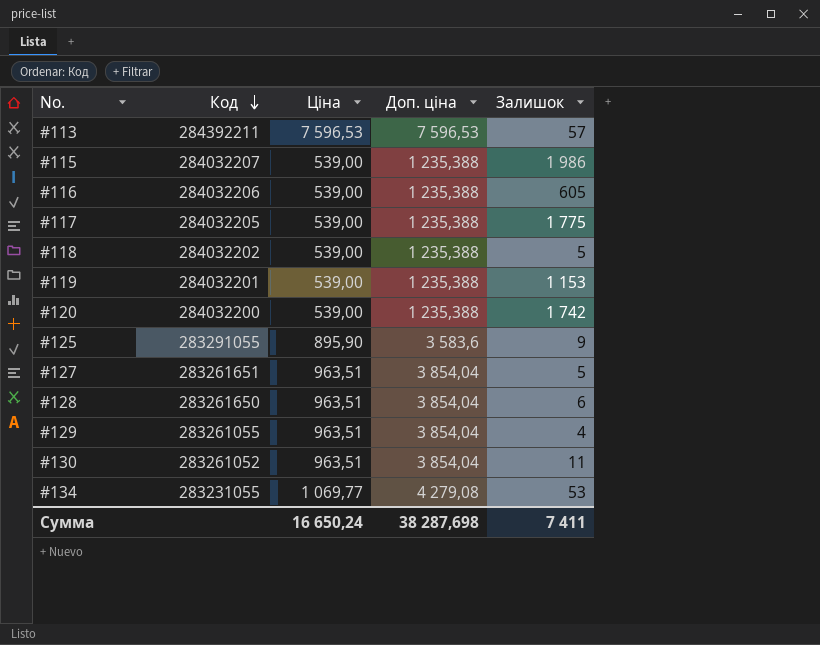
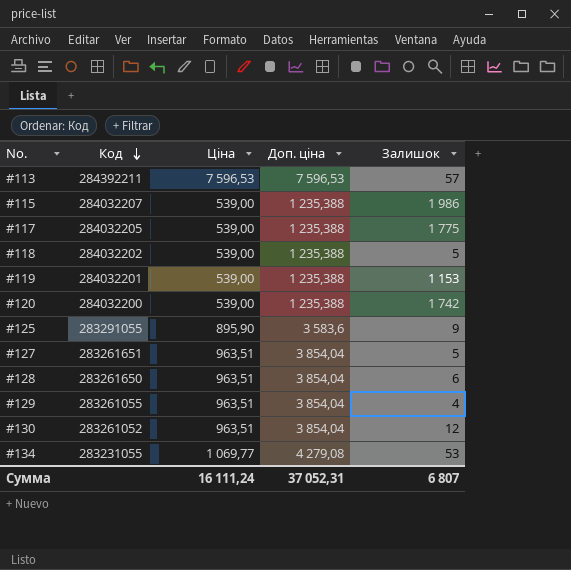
row #116: 284032206 | 539,00 | 1 235,388 | 605 -> none
#130 | Залишок: 11 -> 12
Сумма | Ціна: 16 650,24 -> 16 111,24
Сумма | Доп. ціна: 38 287,698 -> 37 052,31
Сумма | Залишок: 7 411 -> 6 807

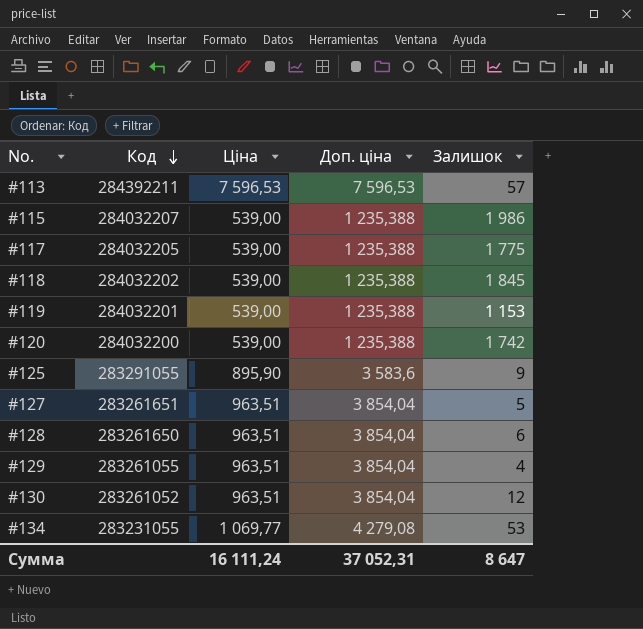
#118 | Залишок: 5 -> 1 845
Сумма | Залишок: 6 807 -> 8 647

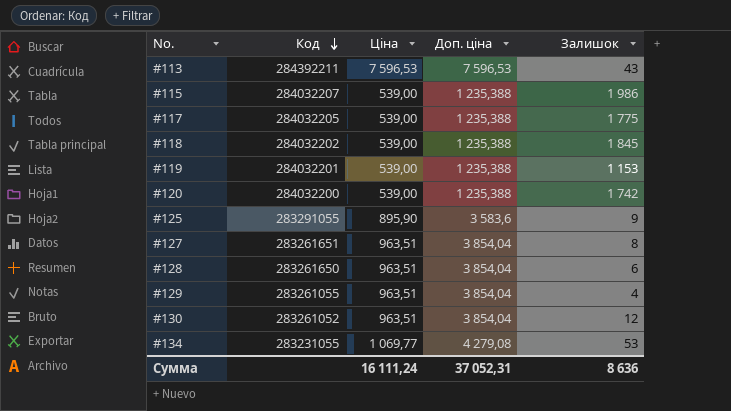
#113 | Залишок: 57 -> 43
#127 | Залишок: 5 -> 8
Сумма | Залишок: 8 647 -> 8 636

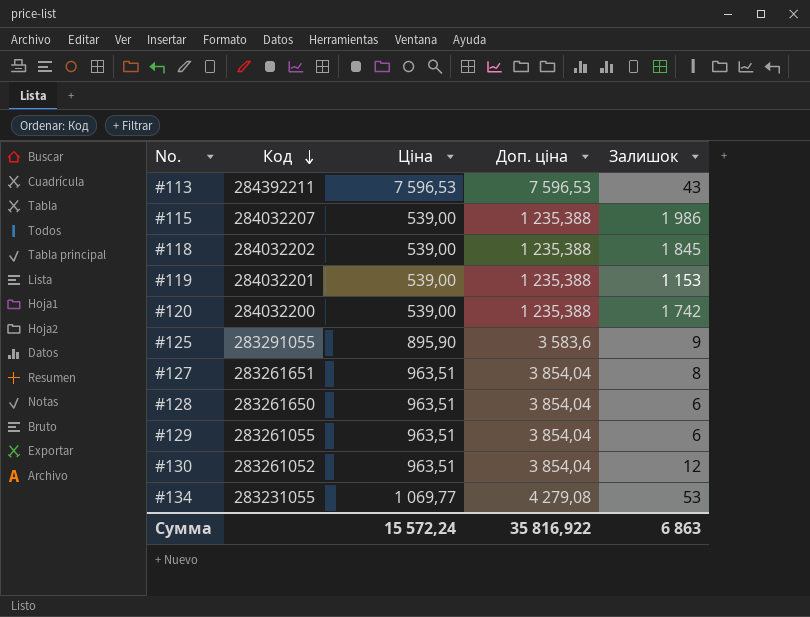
row #117: 284032205 | 539,00 | 1 235,388 | 1 775 -> none
#129 | Залишок: 4 -> 6
Сумма | Ціна: 16 111,24 -> 15 572,24
Сумма | Доп. ціна: 37 052,31 -> 35 816,922
Сумма | Залишок: 8 636 -> 6 863

